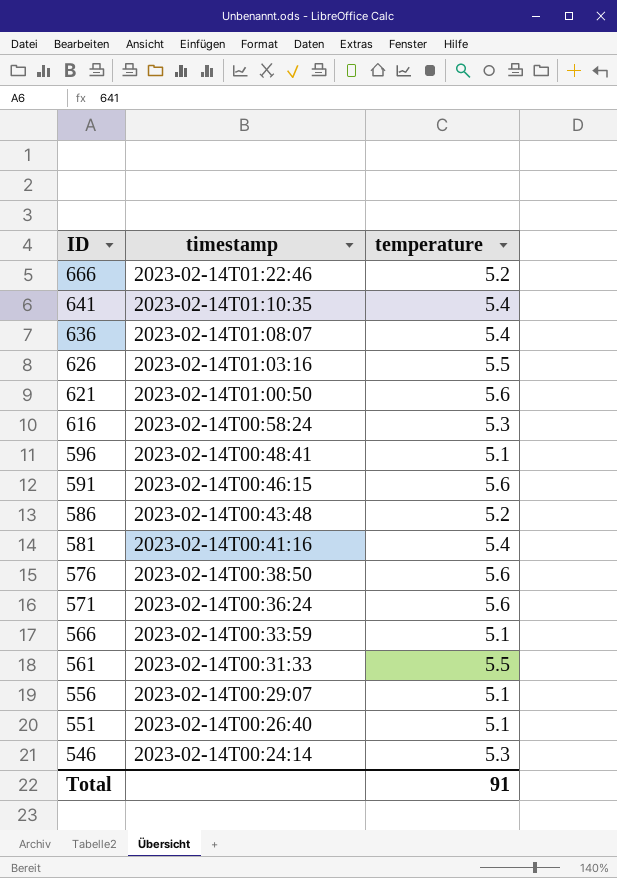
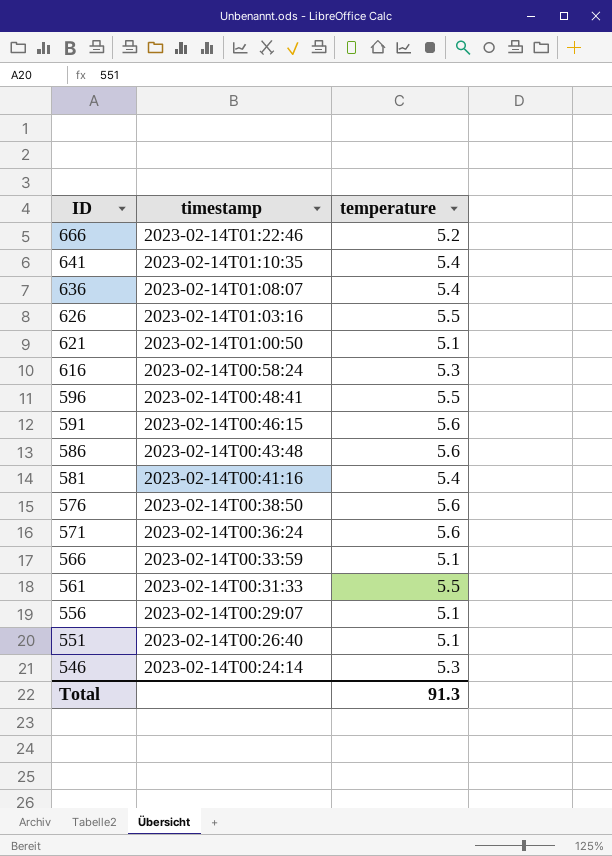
621 | temperature: 5.6 -> 5.1
596 | temperature: 5.1 -> 5.5
586 | temperature: 5.2 -> 5.6
Total | temperature: 91 -> 91.3

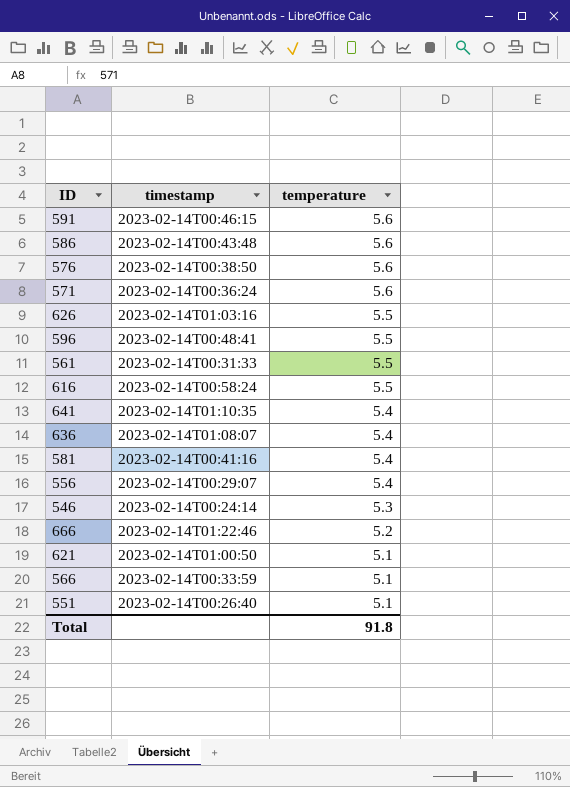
row order: ID descending -> temperature descending
616 | temperature: 5.3 -> 5.5
556 | temperature: 5.1 -> 5.4
Total | temperature: 91.3 -> 91.8

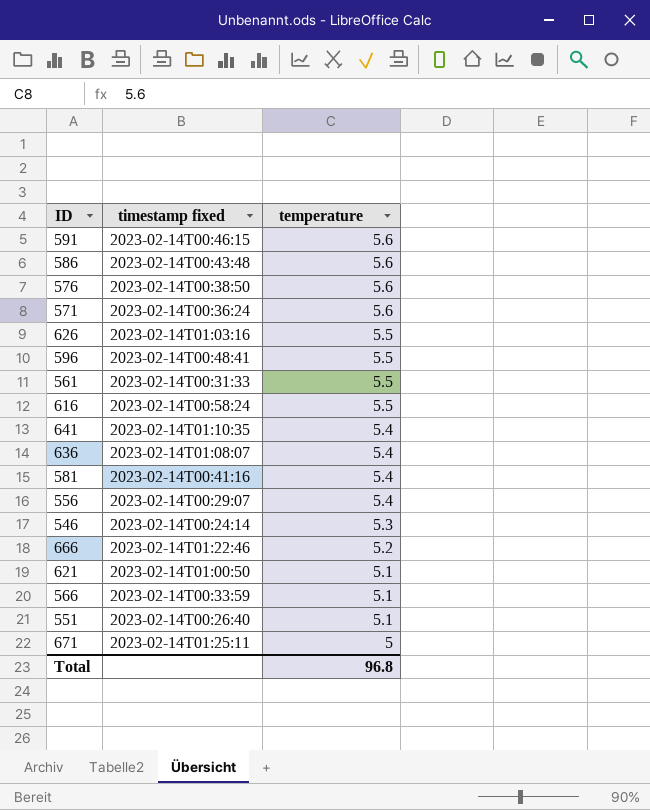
column name: timestamp -> timestamp fixed
row 671: none -> 2023-02-14T01:25:11 | 5
Total | temperature: 91.8 -> 96.8

